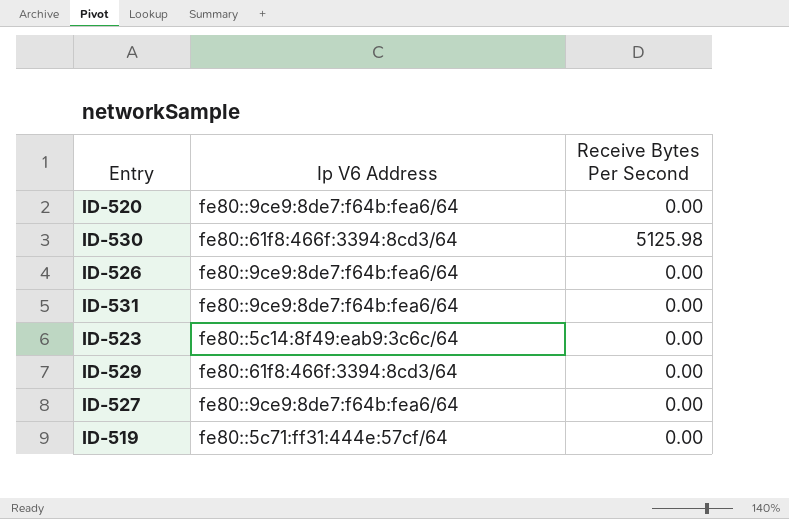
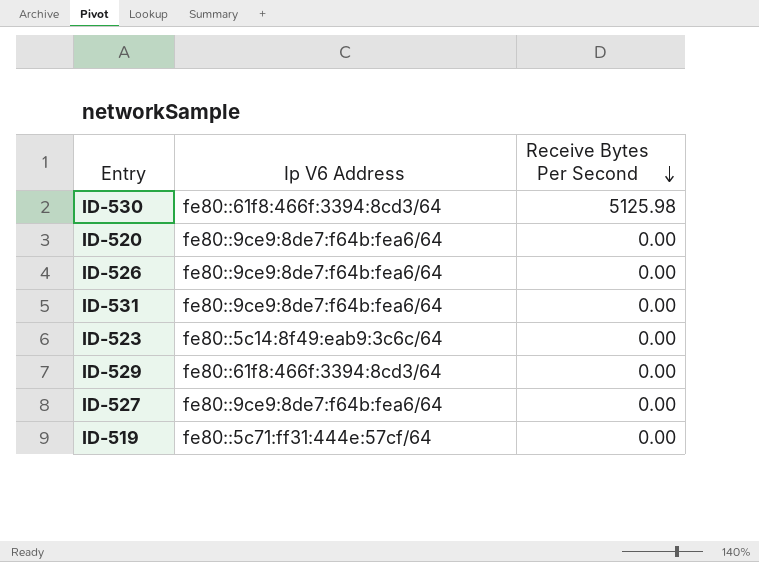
row order: none -> Receive Bytes Per Second descending

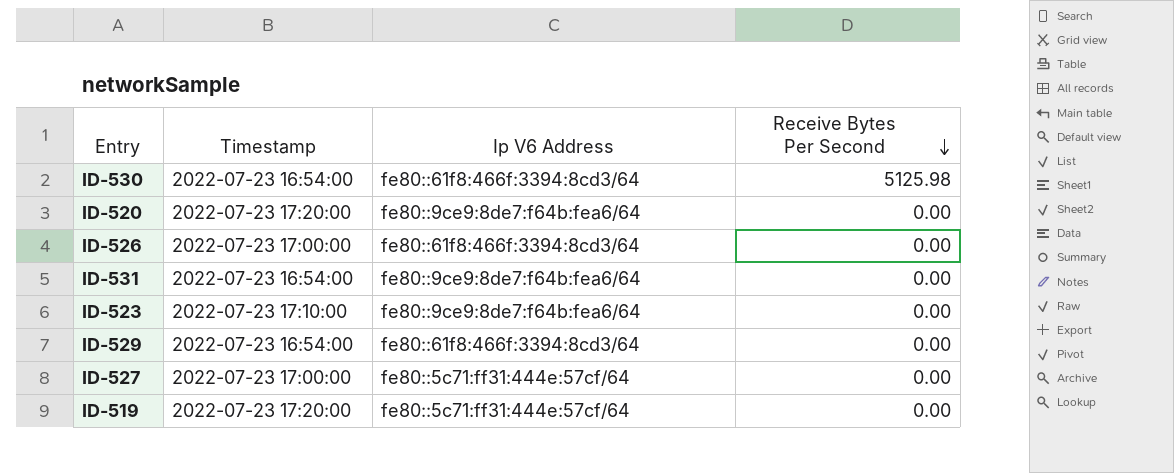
column Timestamp | position: none -> 2
ID-526 | Ip V6 Address: fe80::9ce9:8de7:f64b:fea6/64 -> fe80::61f8:466f:3394:8cd3/64
ID-523 | Ip V6 Address: fe80::5c14:8f49:eab9:3c6c/64 -> fe80::9ce9:8de7:f64b:fea6/64
ID-527 | Ip V6 Address: fe80::9ce9:8de7:f64b:fea6/64 -> fe80::5c71:ff31:444e:57cf/64

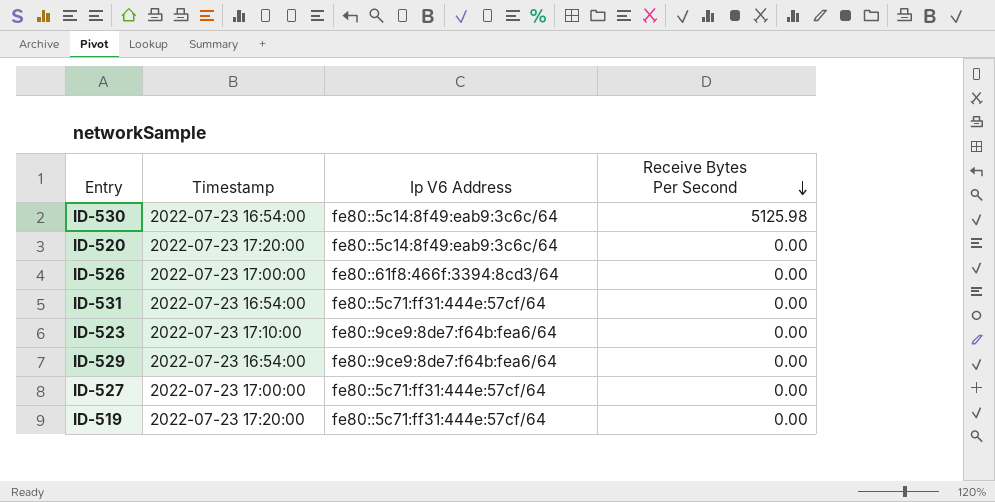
ID-530 | Ip V6 Address: fe80::61f8:466f:3394:8cd3/64 -> fe80::5c14:8f49:eab9:3c6c/64
ID-520 | Ip V6 Address: fe80::9ce9:8de7:f64b:fea6/64 -> fe80::5c14:8f49:eab9:3c6c/64
ID-531 | Ip V6 Address: fe80::9ce9:8de7:f64b:fea6/64 -> fe80::5c71:ff31:444e:57cf/64
ID-529 | Ip V6 Address: fe80::61f8:466f:3394:8cd3/64 -> fe80::9ce9:8de7:f64b:fea6/64

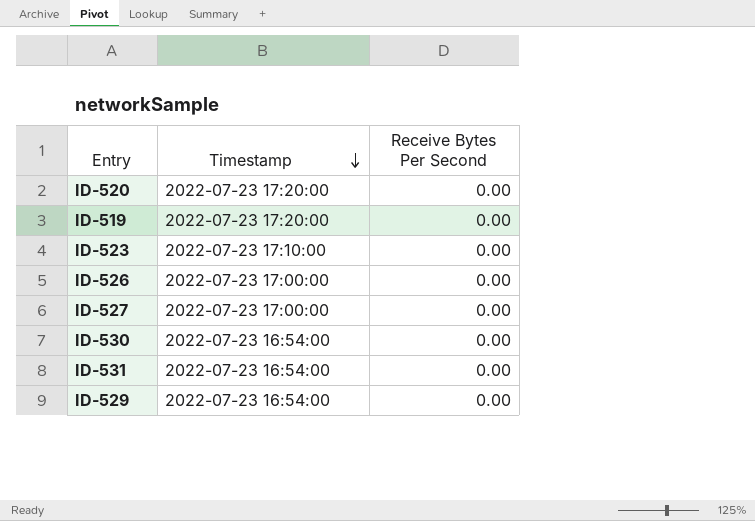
row order: Receive Bytes Per Second descending -> Timestamp descending
column Ip V6 Address | position: 3 -> none
ID-530 | Receive Bytes Per Second: 5125.98 -> 0.00

